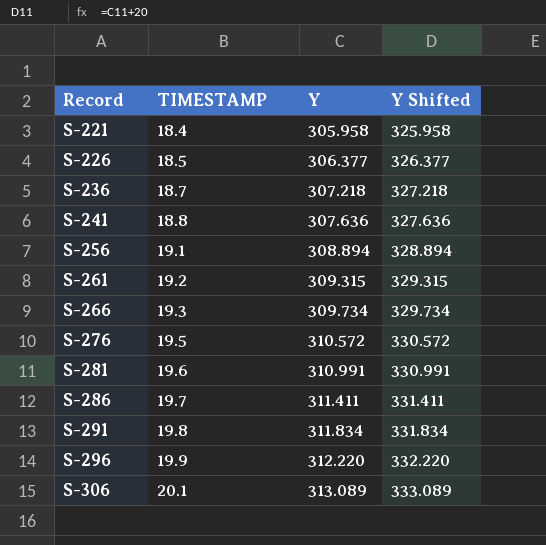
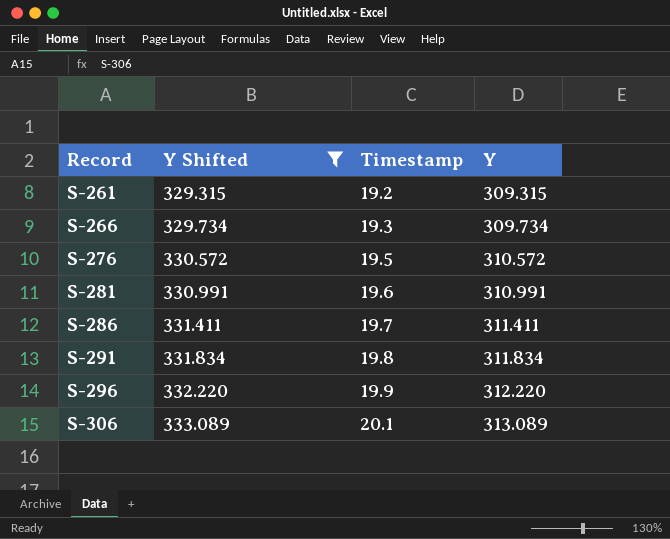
filter: none -> Y Shifted >= 329.315
column Y Shifted | position: 4 -> 2
column name: TIMESTAMP -> Timestamp

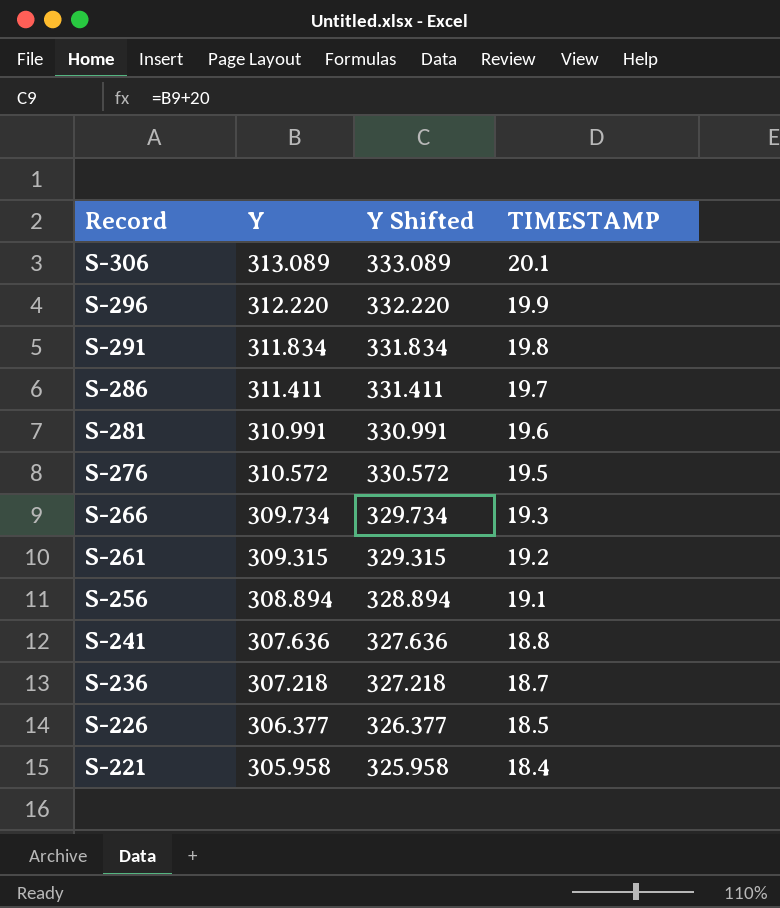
filter: Y Shifted >= 329.315 -> none
row order: Record ascending -> Record descending
column Y | position: 4 -> 2
column name: Timestamp -> TIMESTAMP

